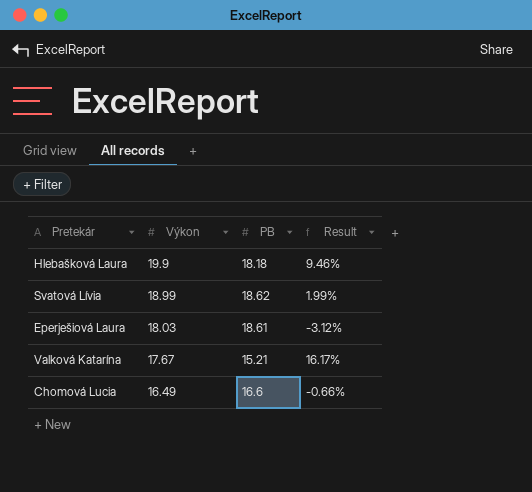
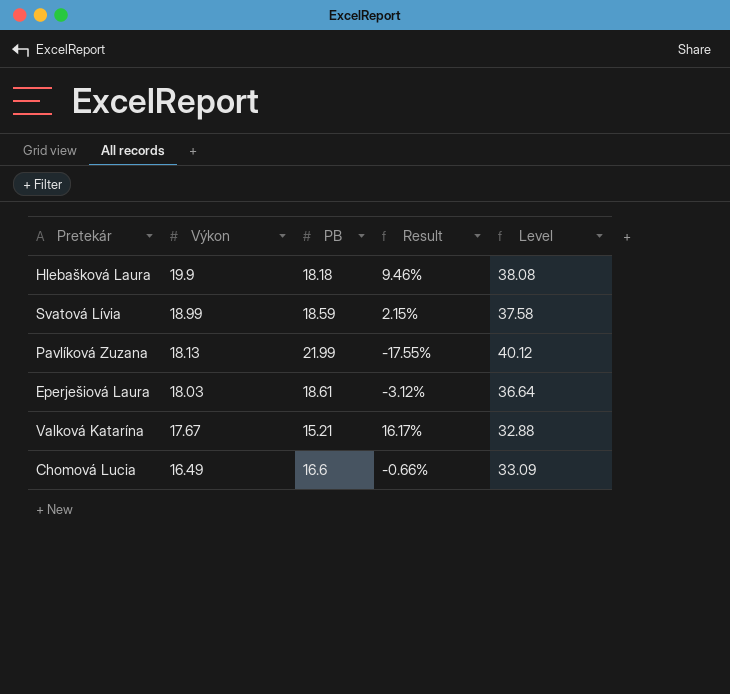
column Level | formula: none -> [Výkon] + [PB]
Svatová Lívia | PB: 18.62 -> 18.59
Svatová Lívia | Result: 1.99% -> 2.15%
row Pavlíková Zuzana: none -> 18.13 | 21.99 | -17.55% | 40.12

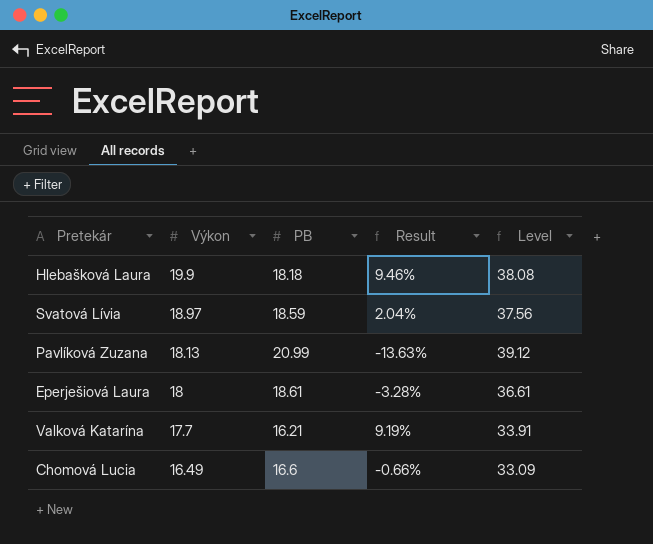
Svatová Lívia | Výkon: 18.99 -> 18.97
Svatová Lívia | Result: 2.15% -> 2.04%
Svatová Lívia | Level: 37.58 -> 37.56
Pavlíková Zuzana | PB: 21.99 -> 20.99
Pavlíková Zuzana | Result: -17.55% -> -13.63%
Pavlíková Zuzana | Level: 40.12 -> 39.12
Eperješiová Laura | Výkon: 18.03 -> 18
Eperješiová Laura | Result: -3.12% -> -3.28%
Eperješiová Laura | Level: 36.64 -> 36.61
Valková Katarína | Výkon: 17.67 -> 17.7
Valková Katarína | PB: 15.21 -> 16.21
Valková Katarína | Result: 16.17% -> 9.19%
Valková Katarína | Level: 32.88 -> 33.91

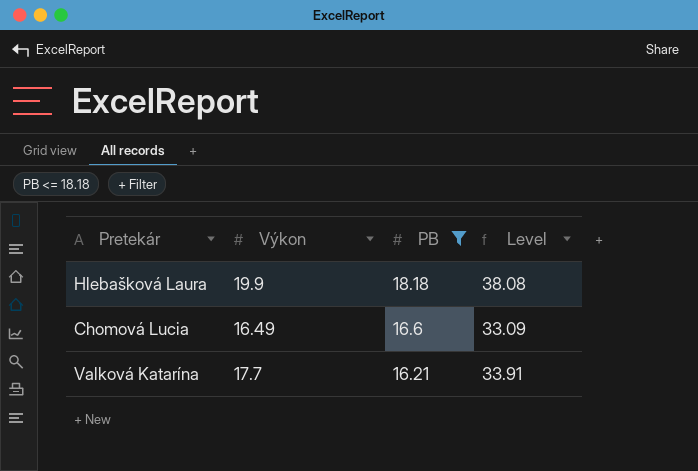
filter: none -> PB <= 18.18
row order: Výkon descending -> PB descending
column Result | formula: ([Výkon] - [PB]) / [PB] -> none

